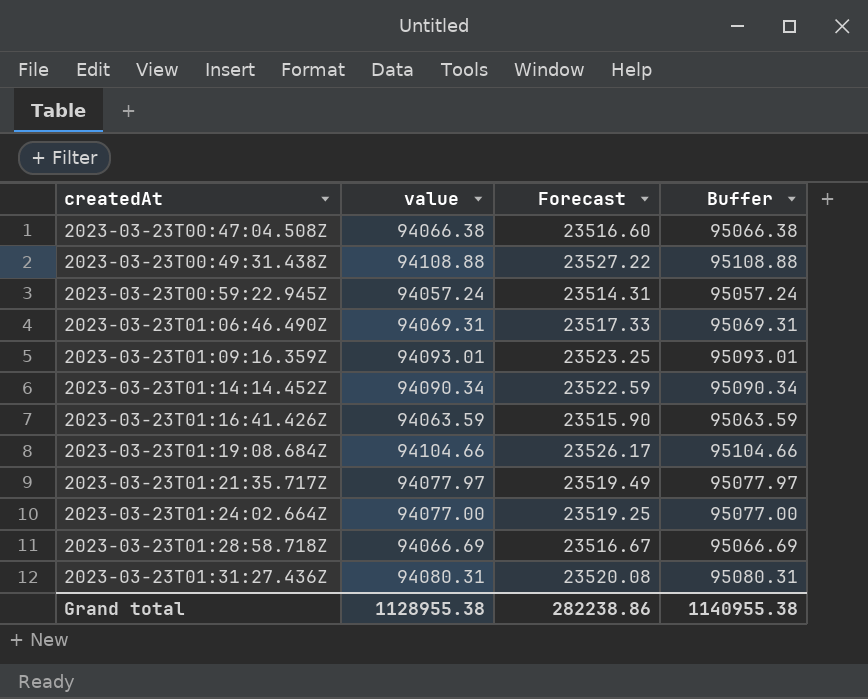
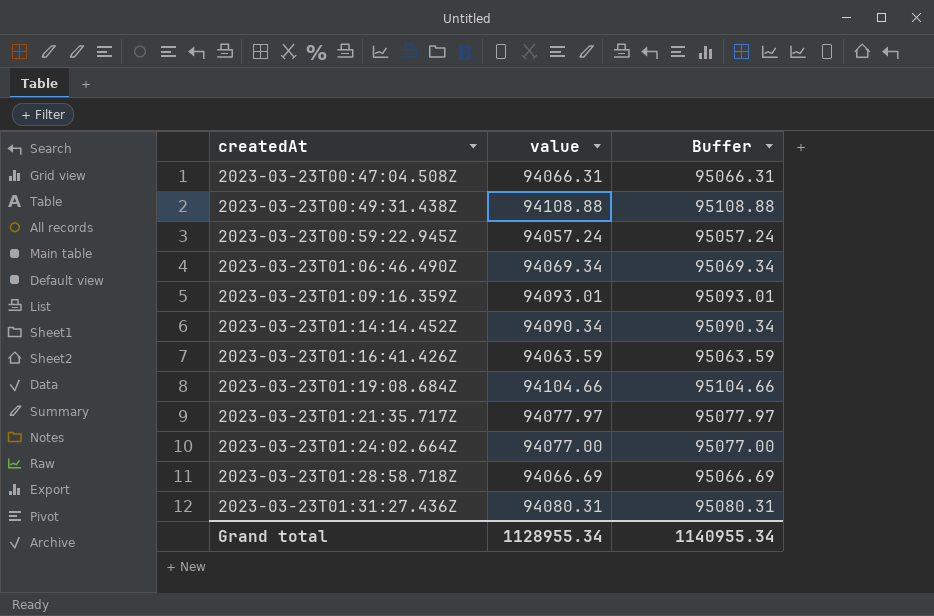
column Forecast | formula: [value] * 0.25 -> none
2023-03-23T00:47:04.508Z | value: 94066.38 -> 94066.31
2023-03-23T00:47:04.508Z | Buffer: 95066.38 -> 95066.31
2023-03-23T01:06:46.490Z | value: 94069.31 -> 94069.34
2023-03-23T01:06:46.490Z | Buffer: 95069.31 -> 95069.34
Grand total | value: 1128955.38 -> 1128955.34
Grand total | Buffer: 1140955.38 -> 1140955.34

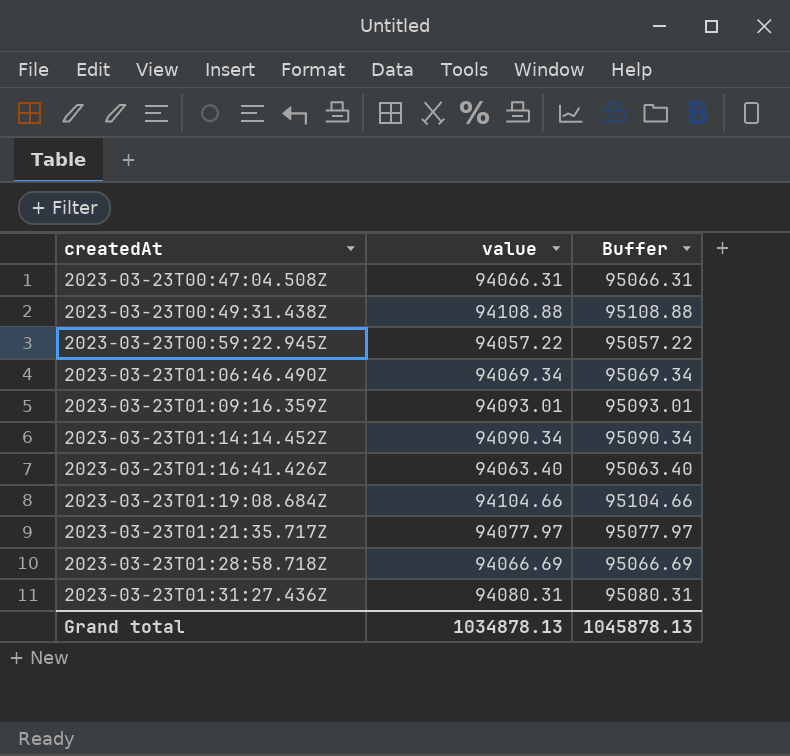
row 2023-03-23T01:24:02.664Z: 94077.00 | 95077.00 -> none
2023-03-23T00:59:22.945Z | value: 94057.24 -> 94057.22
2023-03-23T00:59:22.945Z | Buffer: 95057.24 -> 95057.22
2023-03-23T01:16:41.426Z | value: 94063.59 -> 94063.40
2023-03-23T01:16:41.426Z | Buffer: 95063.59 -> 95063.40
Grand total | value: 1128955.34 -> 1034878.13
Grand total | Buffer: 1140955.34 -> 1045878.13

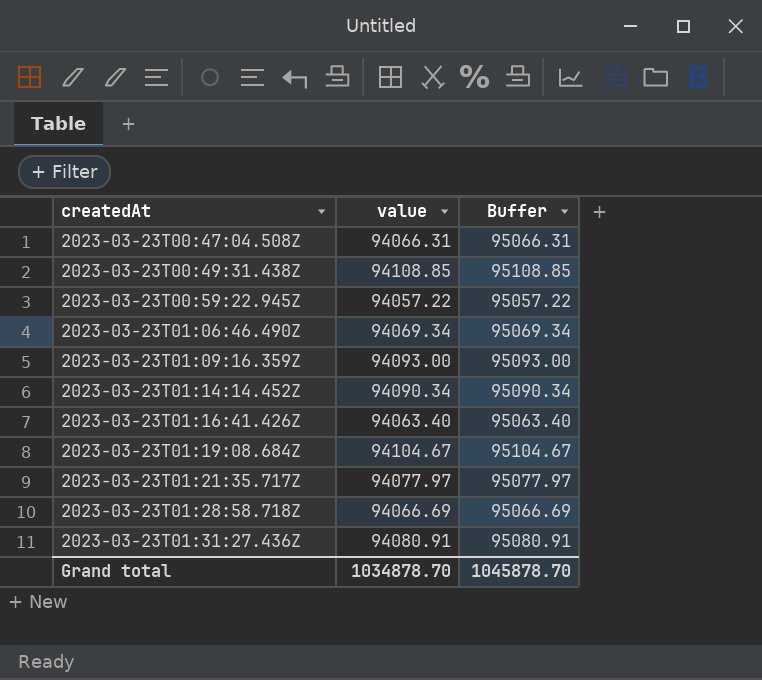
2023-03-23T00:49:31.438Z | value: 94108.88 -> 94108.85
2023-03-23T00:49:31.438Z | Buffer: 95108.88 -> 95108.85
2023-03-23T01:09:16.359Z | value: 94093.01 -> 94093.00
2023-03-23T01:09:16.359Z | Buffer: 95093.01 -> 95093.00
2023-03-23T01:19:08.684Z | value: 94104.66 -> 94104.67
2023-03-23T01:19:08.684Z | Buffer: 95104.66 -> 95104.67
2023-03-23T01:31:27.436Z | value: 94080.31 -> 94080.91
2023-03-23T01:31:27.436Z | Buffer: 95080.31 -> 95080.91
Grand total | value: 1034878.13 -> 1034878.70
Grand total | Buffer: 1045878.13 -> 1045878.70

